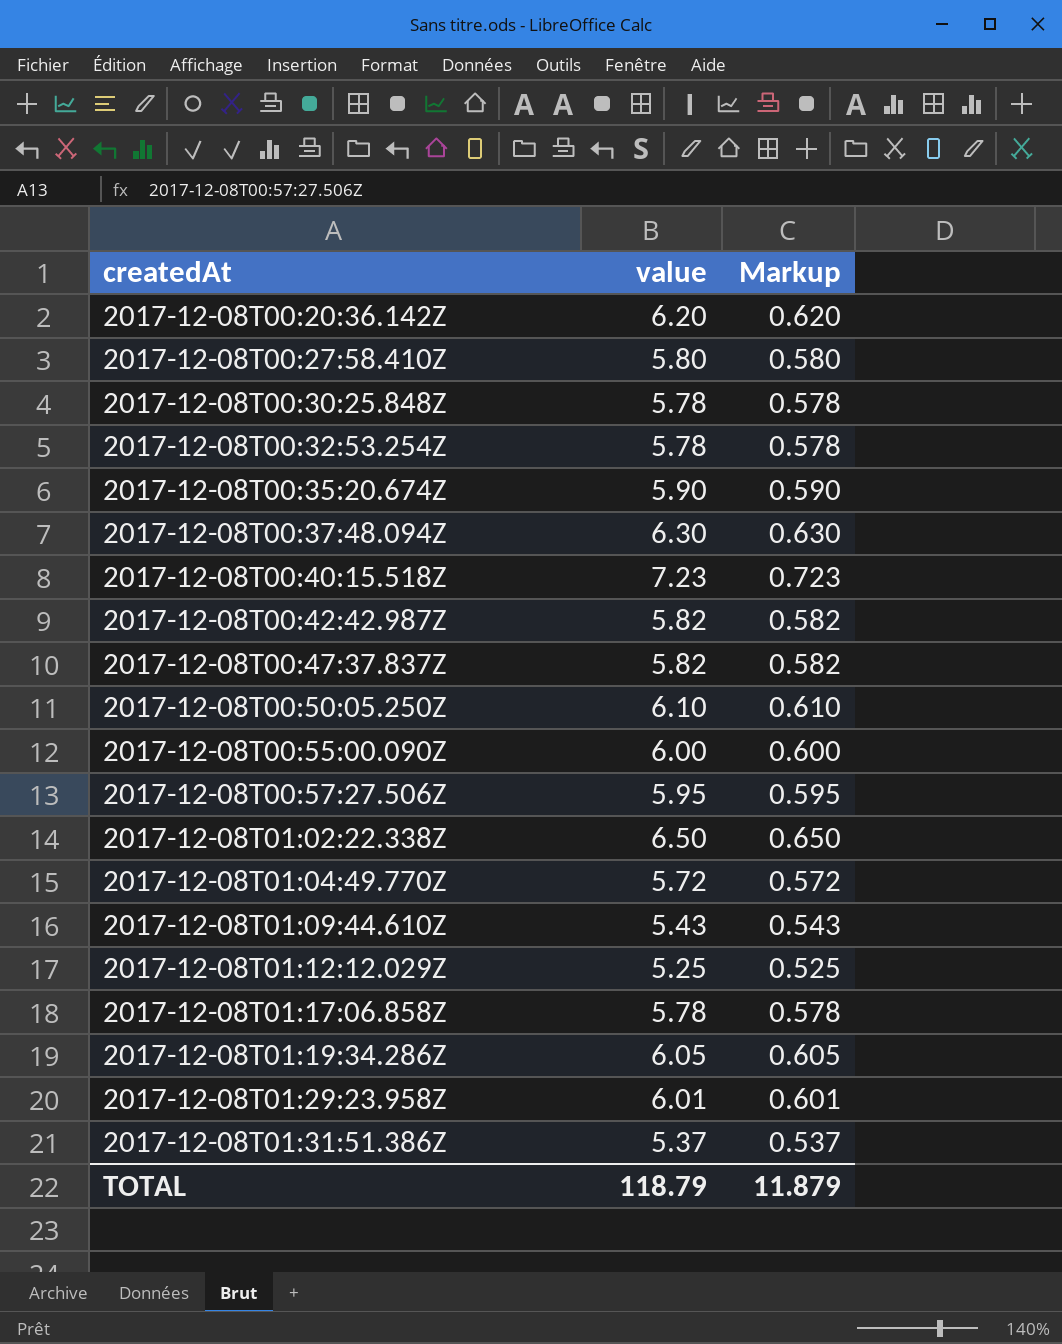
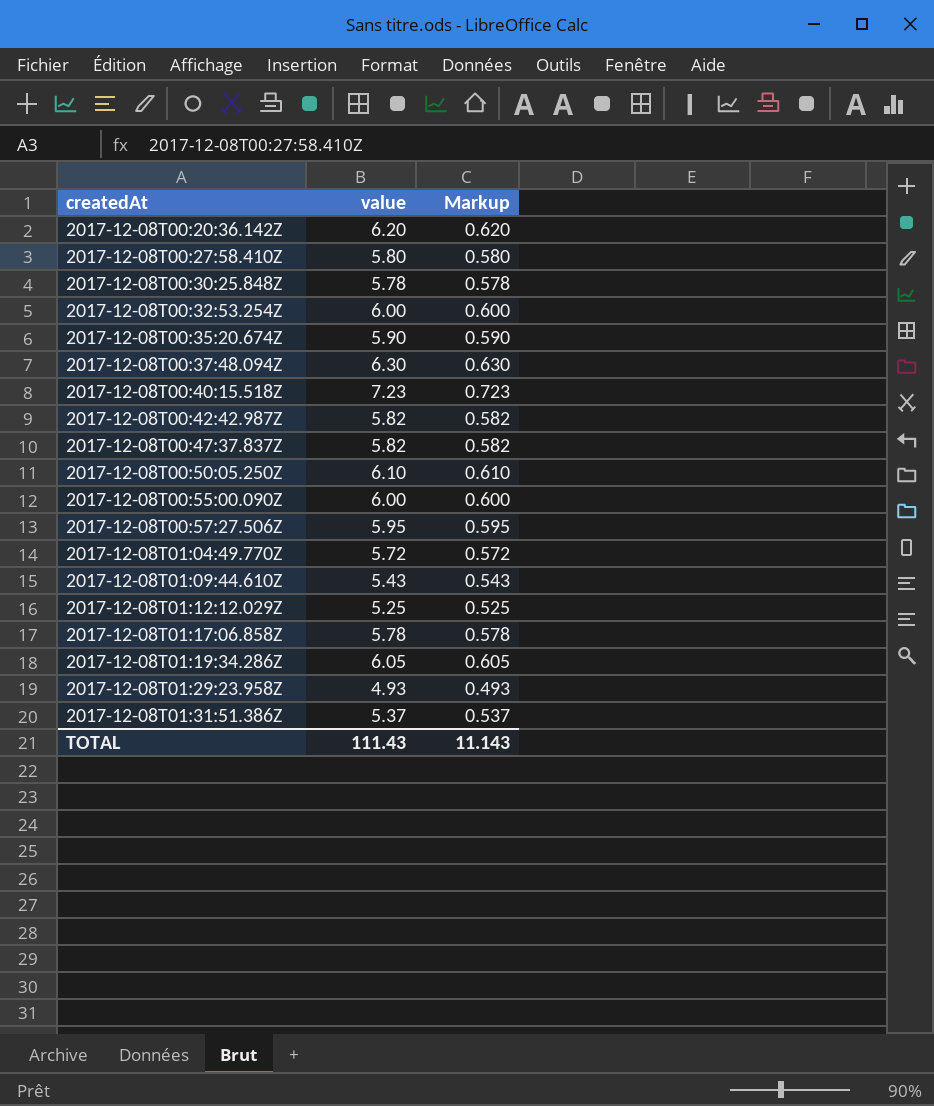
row 2017-12-08T01:02:22.338Z: 6.50 | 0.650 -> none
2017-12-08T00:32:53.254Z | value: 5.78 -> 6.00
2017-12-08T00:32:53.254Z | Markup: 0.578 -> 0.600
2017-12-08T01:29:23.958Z | value: 6.01 -> 4.93
2017-12-08T01:29:23.958Z | Markup: 0.601 -> 0.493
TOTAL | value: 118.79 -> 111.43
TOTAL | Markup: 11.879 -> 11.143

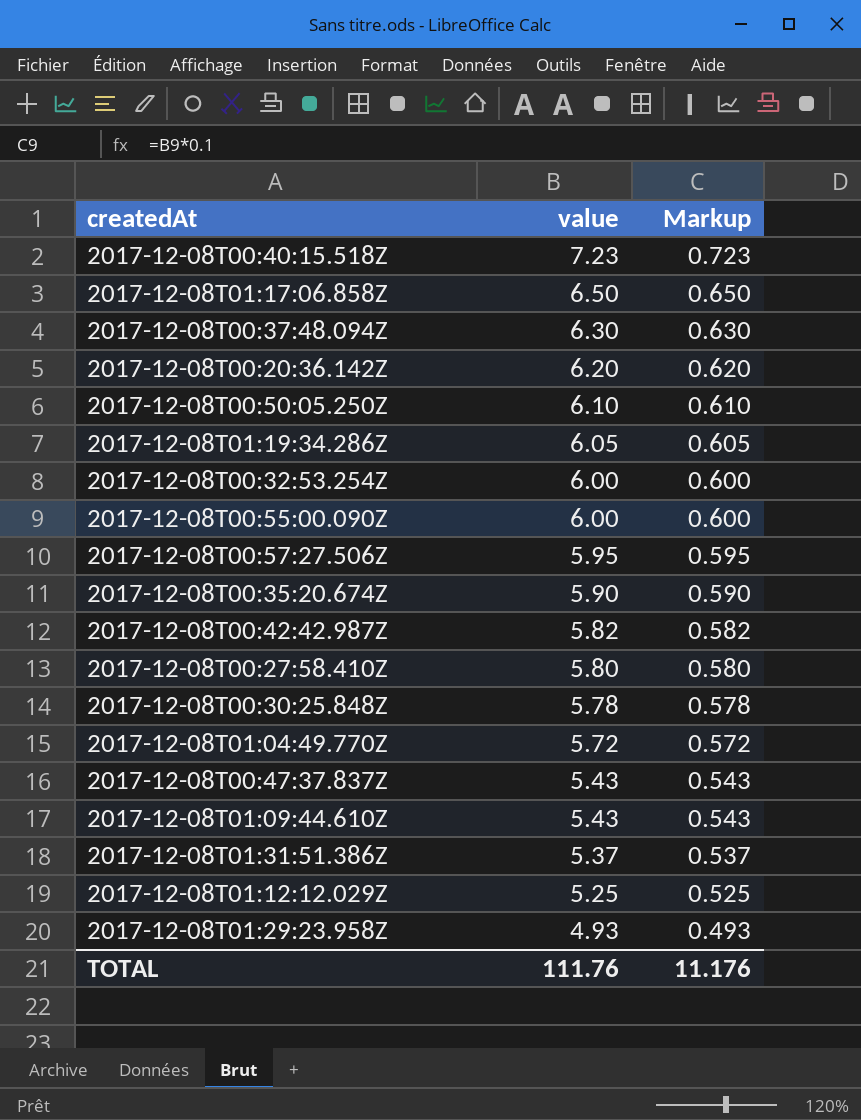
row order: createdAt ascending -> value descending
2017-12-08T01:17:06.858Z | value: 5.78 -> 6.50
2017-12-08T01:17:06.858Z | Markup: 0.578 -> 0.650
2017-12-08T00:47:37.837Z | value: 5.82 -> 5.43
2017-12-08T00:47:37.837Z | Markup: 0.582 -> 0.543
TOTAL | value: 111.43 -> 111.76
TOTAL | Markup: 11.143 -> 11.176

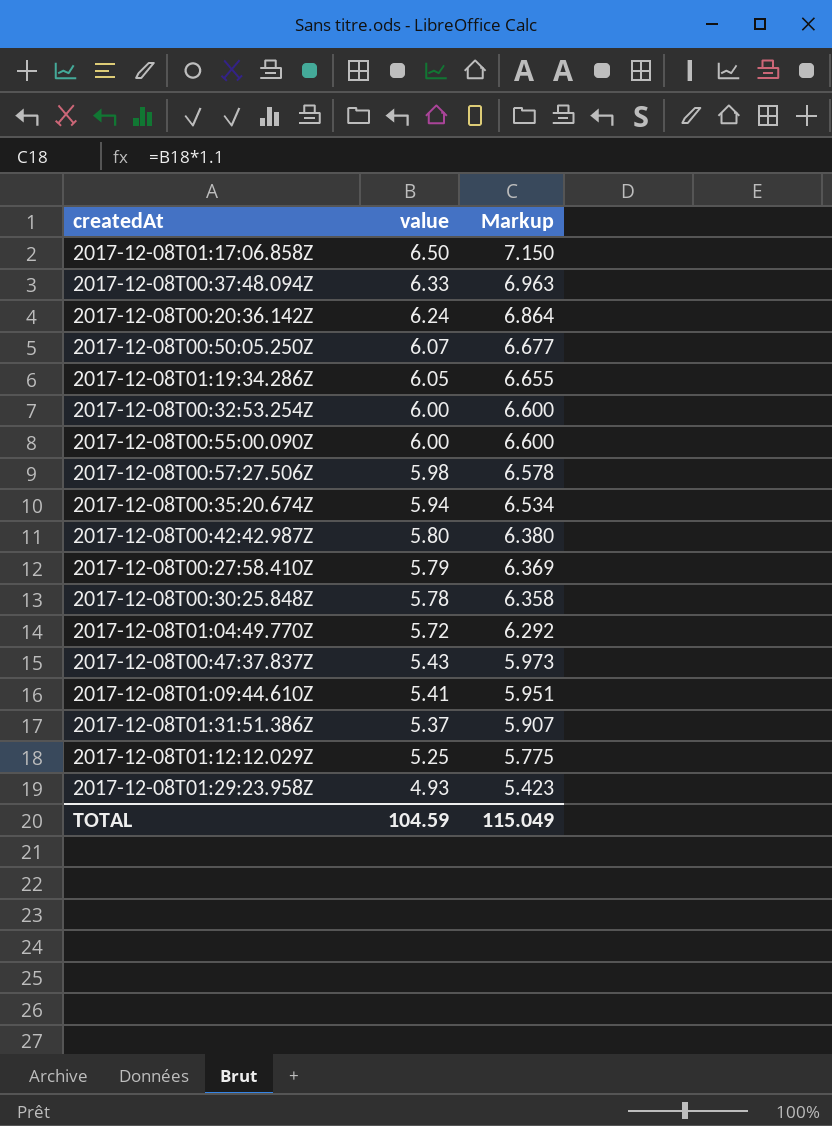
column Markup | formula: [value] * 0.1 -> [value] * 1.1
row 2017-12-08T00:40:15.518Z: 7.23 | 0.723 -> none
2017-12-08T00:37:48.094Z | value: 6.30 -> 6.33
2017-12-08T00:20:36.142Z | value: 6.20 -> 6.24
2017-12-08T00:50:05.250Z | value: 6.10 -> 6.07
2017-12-08T00:57:27.506Z | value: 5.95 -> 5.98
2017-12-08T00:35:20.674Z | value: 5.90 -> 5.94
2017-12-08T00:42:42.987Z | value: 5.82 -> 5.80
2017-12-08T00:27:58.410Z | value: 5.80 -> 5.79
2017-12-08T01:09:44.610Z | value: 5.43 -> 5.41
TOTAL | value: 111.76 -> 104.59
TOTAL | Markup: 11.176 -> 115.049

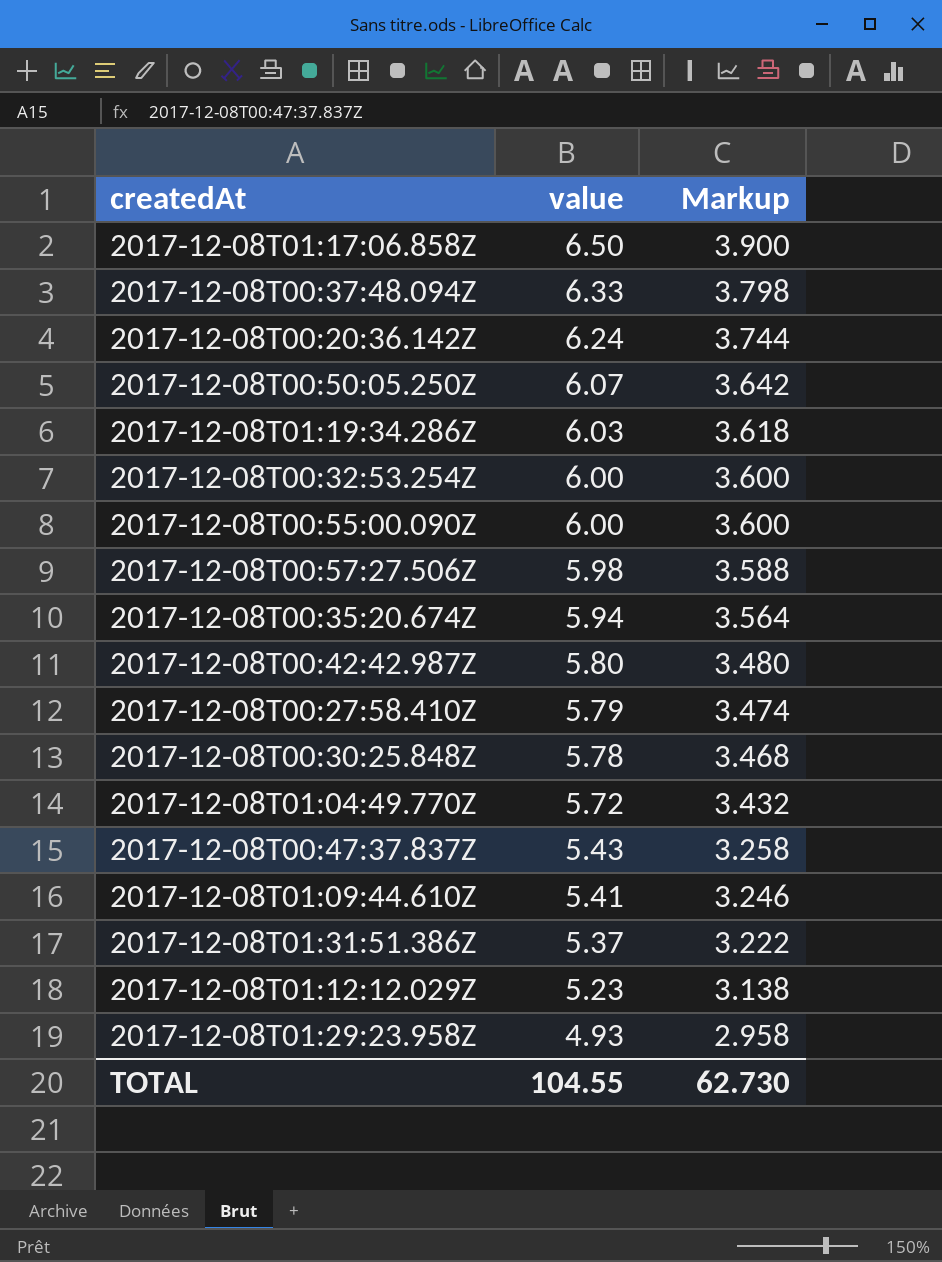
column Markup | formula: [value] * 1.1 -> [value] * 0.6
2017-12-08T01:19:34.286Z | value: 6.05 -> 6.03
2017-12-08T01:12:12.029Z | value: 5.25 -> 5.23
TOTAL | value: 104.59 -> 104.55
TOTAL | Markup: 115.049 -> 62.730

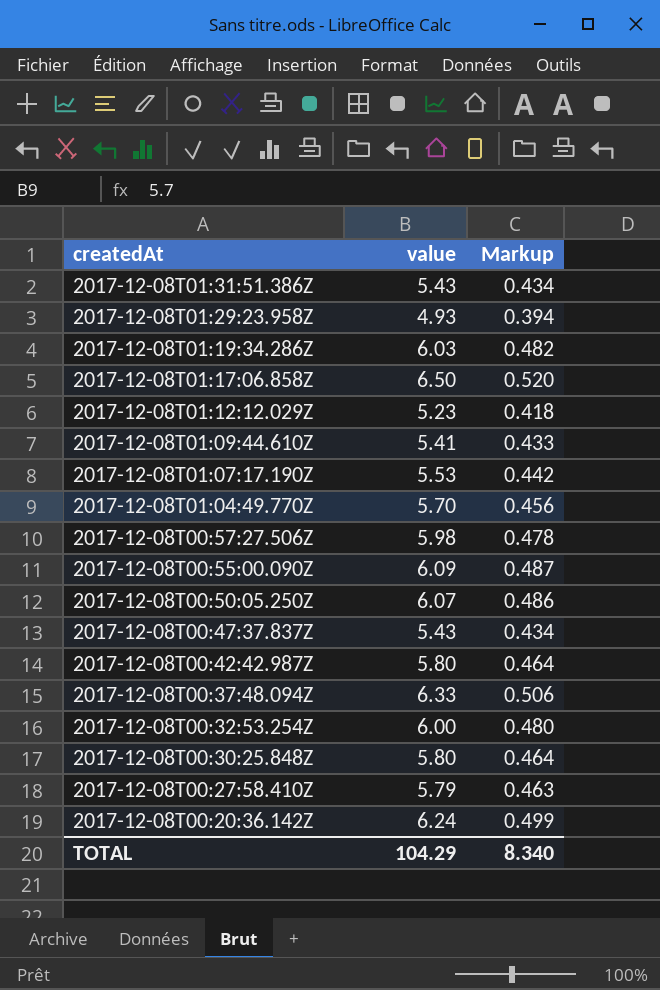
row order: value descending -> createdAt descending
column Markup | formula: [value] * 0.6 -> [value] * 0.08
row 2017-12-08T00:35:20.674Z: 5.94 | 3.564 -> none
2017-12-08T01:31:51.386Z | value: 5.37 -> 5.43
row 2017-12-08T01:07:17.190Z: none -> 5.53 | 0.442
2017-12-08T01:04:49.770Z | value: 5.72 -> 5.70
2017-12-08T00:55:00.090Z | value: 6.00 -> 6.09
2017-12-08T00:30:25.848Z | value: 5.78 -> 5.80
TOTAL | value: 104.55 -> 104.29
TOTAL | Markup: 62.730 -> 8.340

